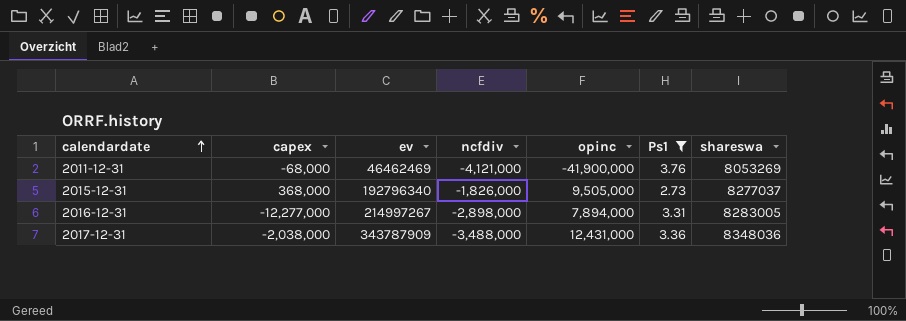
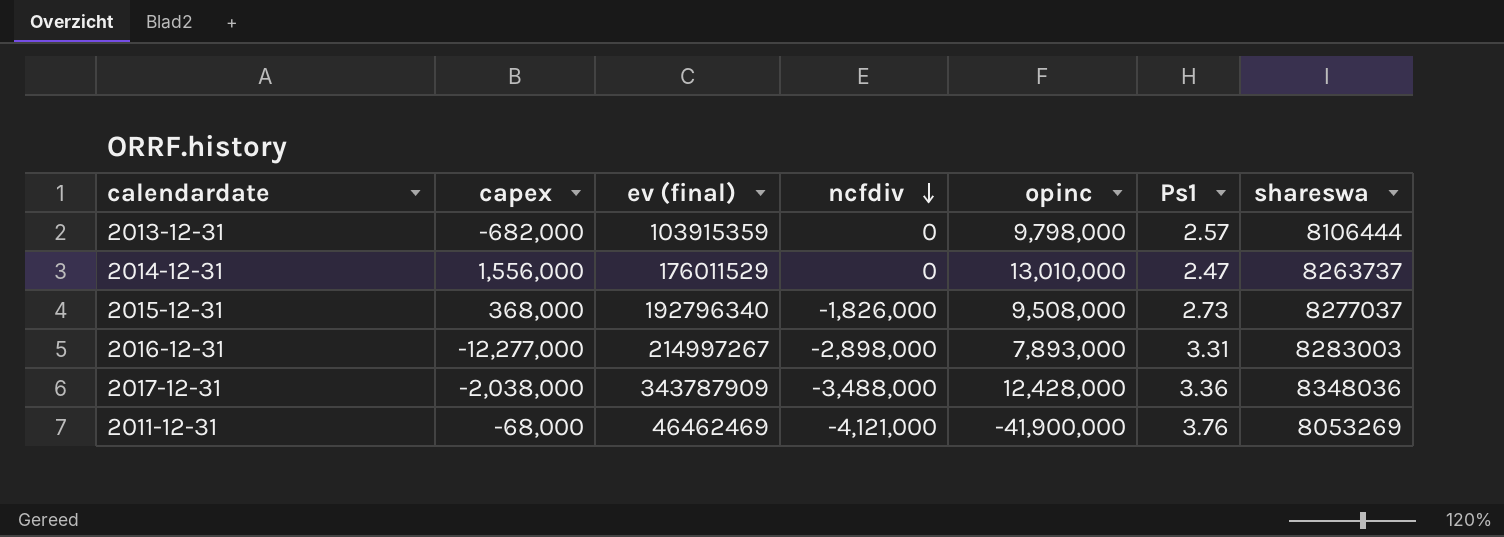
filter: Ps1 >= 2.73 -> none
row order: calendardate ascending -> ncfdiv descending
column name: ev -> ev (final)
2015-12-31 | opinc: 9,505,000 -> 9,508,000
2016-12-31 | opinc: 7,894,000 -> 7,893,000
2016-12-31 | shareswa: 8283005 -> 8283003
2017-12-31 | opinc: 12,431,000 -> 12,428,000

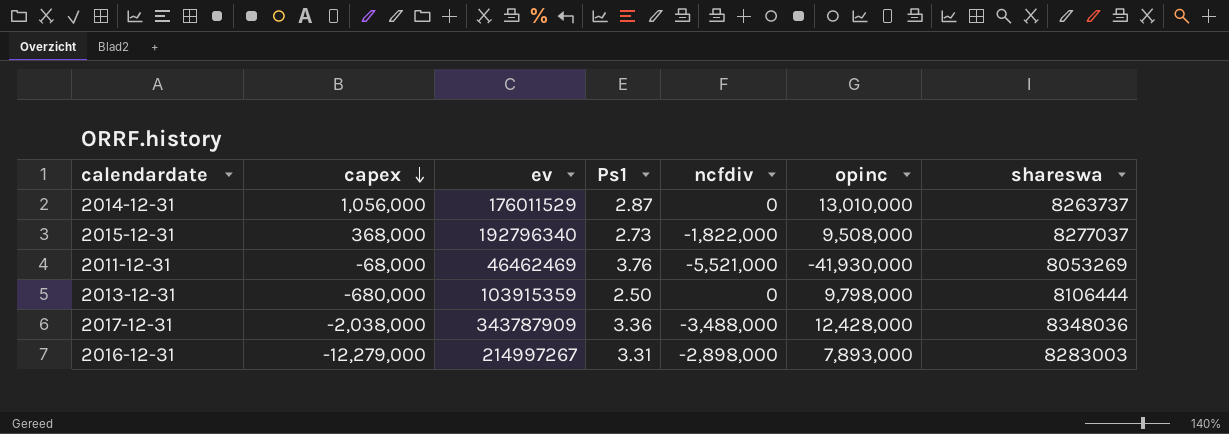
row order: ncfdiv descending -> capex descending
column name: ev (final) -> ev
column Ps1 | position: 6 -> 4
2014-12-31 | capex: 1,556,000 -> 1,056,000
2014-12-31 | Ps1: 2.47 -> 2.87
2015-12-31 | ncfdiv: -1,826,000 -> -1,822,000
2011-12-31 | ncfdiv: -4,121,000 -> -5,521,000
2011-12-31 | opinc: -41,900,000 -> -41,930,000
2013-12-31 | capex: -682,000 -> -680,000
2013-12-31 | Ps1: 2.57 -> 2.50
2016-12-31 | capex: -12,277,000 -> -12,279,000

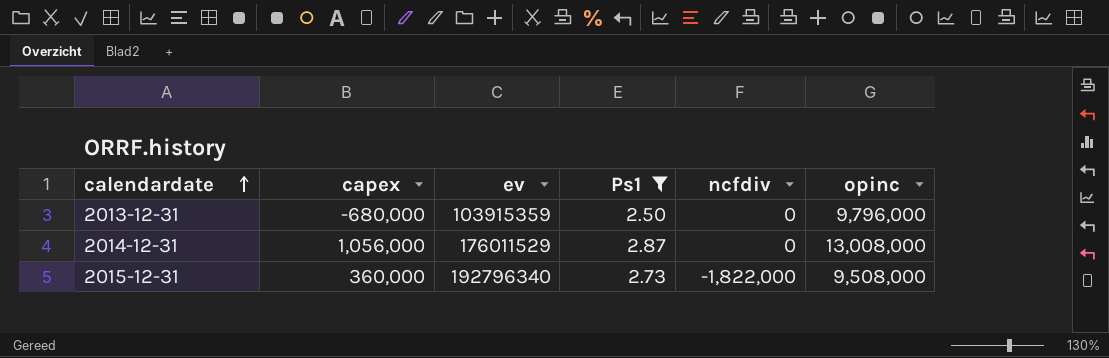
filter: none -> Ps1 <= 2.87
row order: capex descending -> calendardate ascending
column shareswa | position: 7 -> none
2013-12-31 | opinc: 9,798,000 -> 9,796,000
2014-12-31 | opinc: 13,010,000 -> 13,008,000
2015-12-31 | capex: 368,000 -> 360,000

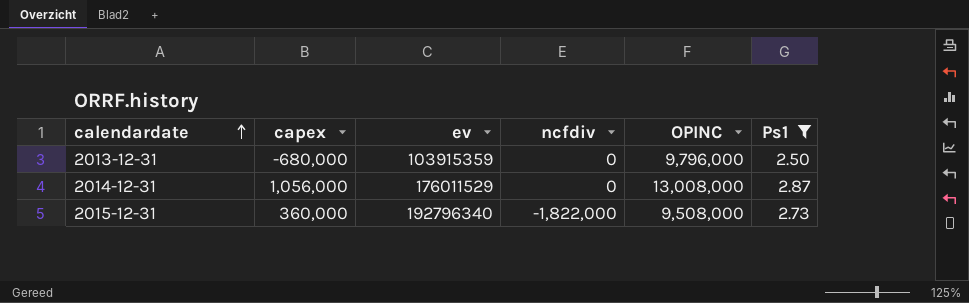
column name: opinc -> OPINC
column Ps1 | position: 4 -> 6

